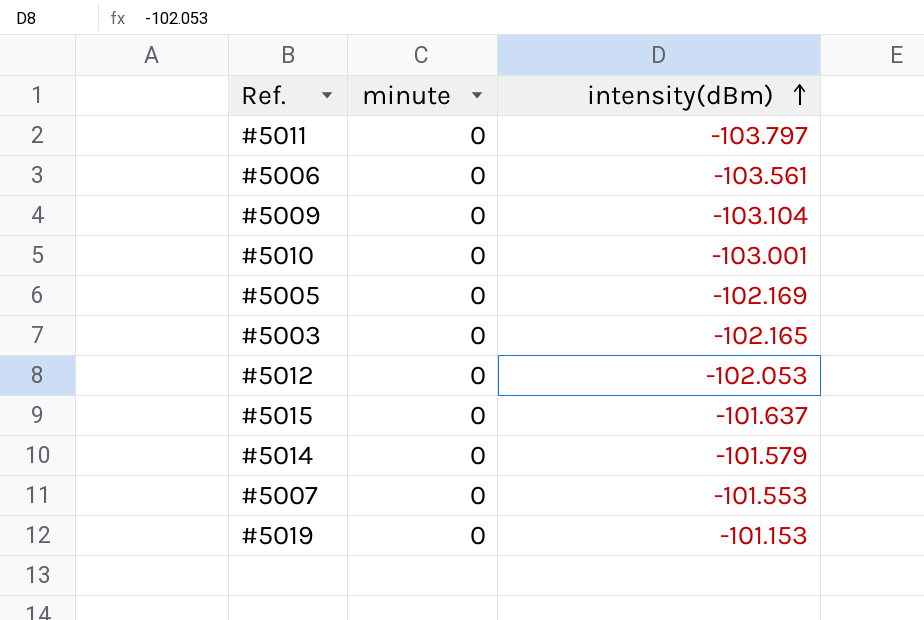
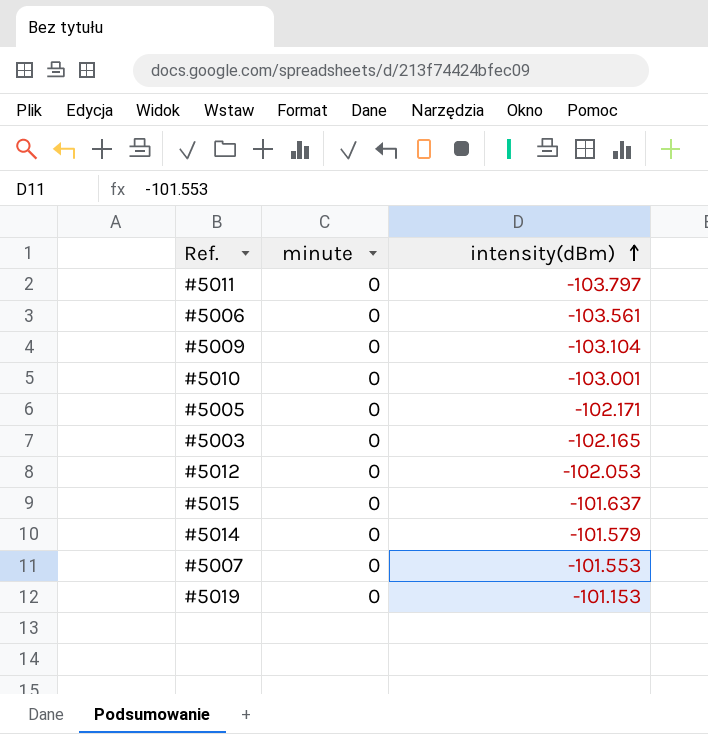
#5005 | intensity(dBm): -102.169 -> -102.171

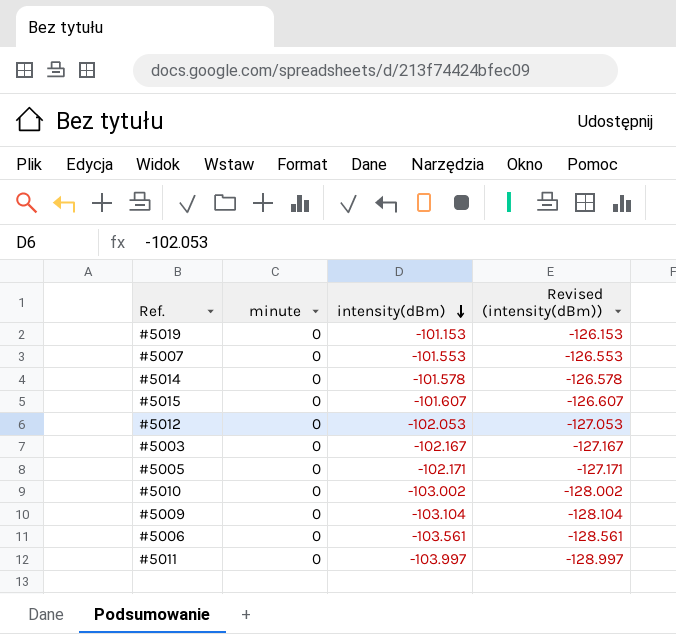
row order: intensity(dBm) ascending -> intensity(dBm) descending
column Revised (intensity(dBm)) | formula: none -> [intensity(dBm)] - 25
#5014 | intensity(dBm): -101.579 -> -101.578
#5015 | intensity(dBm): -101.637 -> -101.607
#5003 | intensity(dBm): -102.165 -> -102.167
#5010 | intensity(dBm): -103.001 -> -103.002
#5011 | intensity(dBm): -103.797 -> -103.997

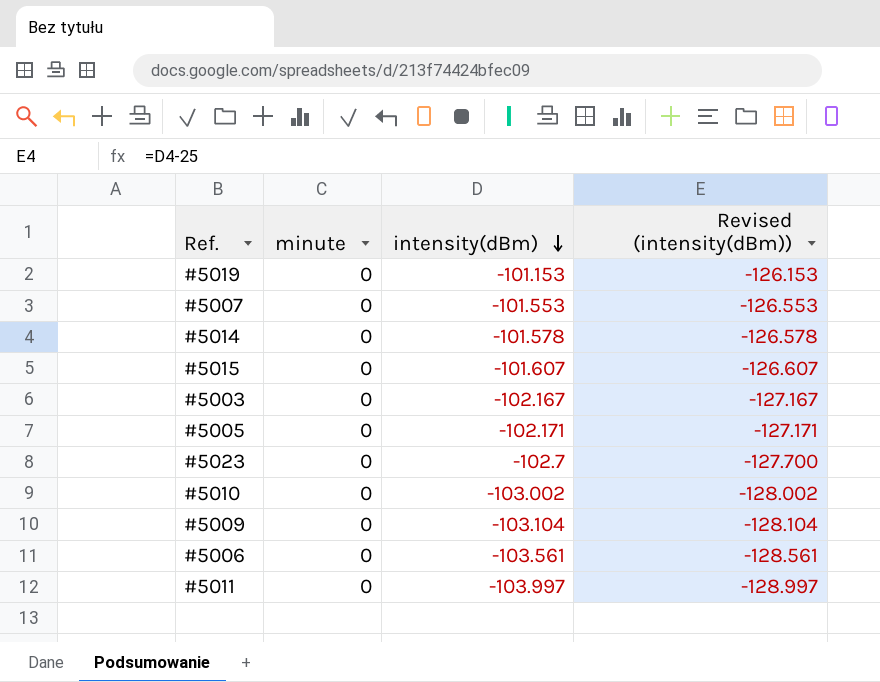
row #5012: 0 | -102.053 | -127.053 -> none
row #5023: none -> 0 | -102.7 | -127.700

